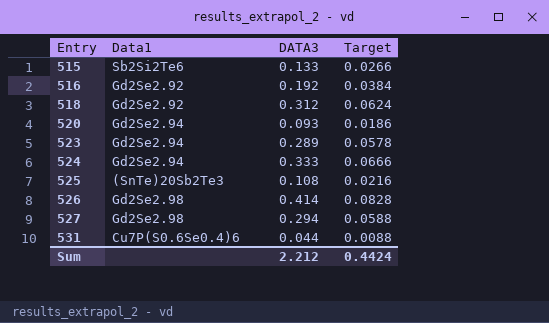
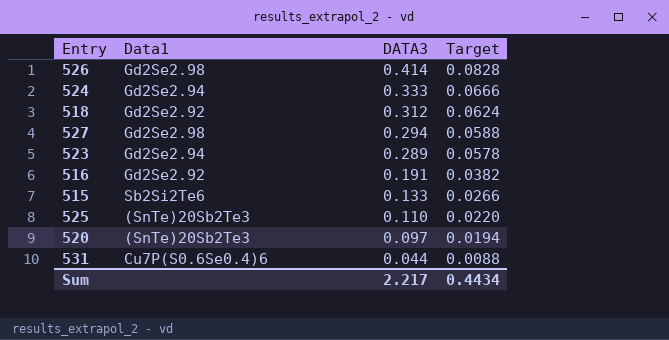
row order: Entry ascending -> DATA3 descending
516 | DATA3: 0.192 -> 0.191
516 | Target: 0.0384 -> 0.0382
525 | DATA3: 0.108 -> 0.110
525 | Target: 0.0216 -> 0.0220
520 | Data1: Gd2Se2.94 -> (SnTe)20Sb2Te3
520 | DATA3: 0.093 -> 0.097
520 | Target: 0.0186 -> 0.0194
Sum | DATA3: 2.212 -> 2.217
Sum | Target: 0.4424 -> 0.4434

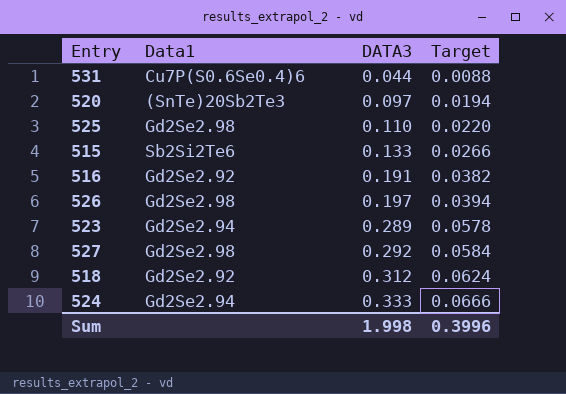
row order: DATA3 descending -> DATA3 ascending
525 | Data1: (SnTe)20Sb2Te3 -> Gd2Se2.98
526 | DATA3: 0.414 -> 0.197
526 | Target: 0.0828 -> 0.0394
527 | DATA3: 0.294 -> 0.292
527 | Target: 0.0588 -> 0.0584
Sum | DATA3: 2.217 -> 1.998
Sum | Target: 0.4434 -> 0.3996

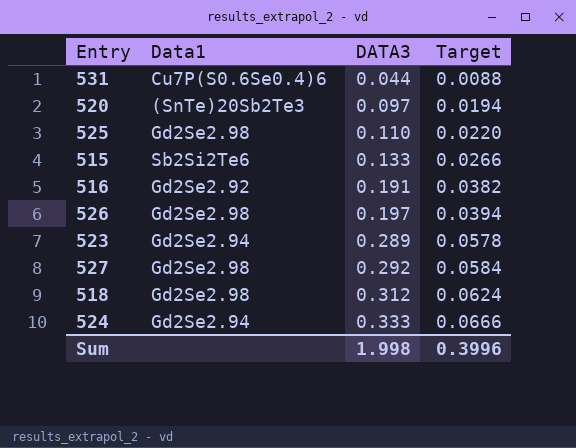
518 | Data1: Gd2Se2.92 -> Gd2Se2.98

